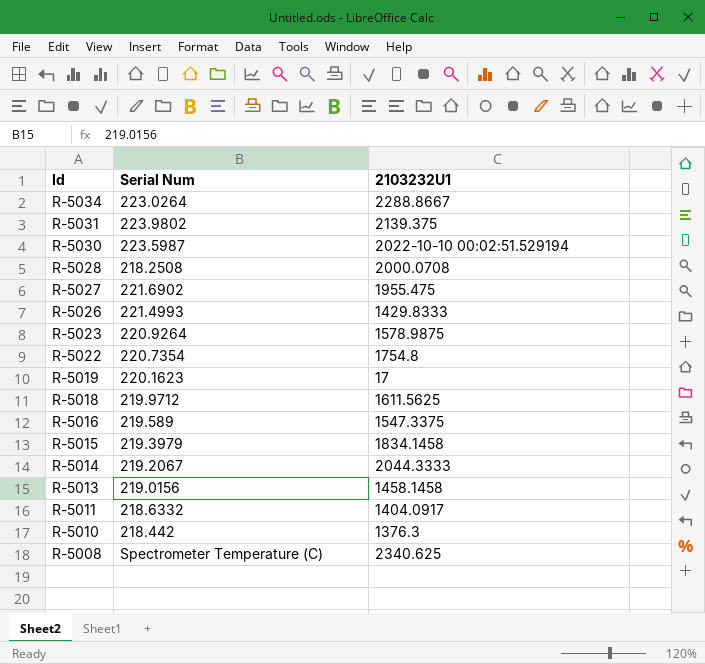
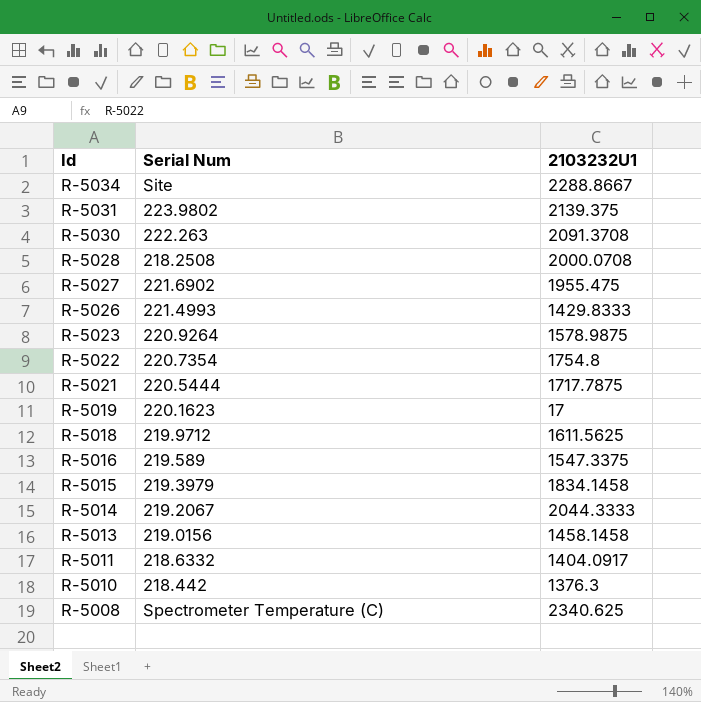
R-5034 | Serial Num: 223.0264 -> Site
R-5030 | Serial Num: 223.5987 -> 222.263
R-5030 | 2103232U1: 2022-10-10 00:02:51.529194 -> 2091.3708
row R-5021: none -> 220.5444 | 1717.7875

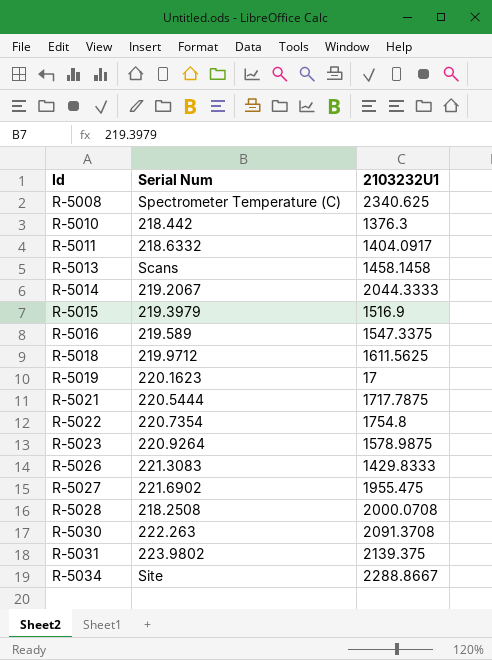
row order: Id descending -> Id ascending
R-5013 | Serial Num: 219.0156 -> Scans
R-5015 | 2103232U1: 1834.1458 -> 1516.9
R-5026 | Serial Num: 221.4993 -> 221.3083

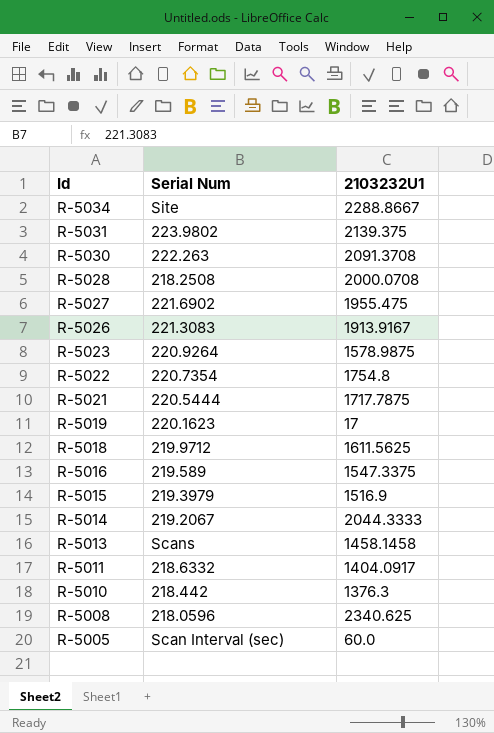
row order: Id ascending -> Id descending
R-5026 | 2103232U1: 1429.8333 -> 1913.9167
R-5008 | Serial Num: Spectrometer Temperature (C) -> 218.0596
row R-5005: none -> Scan Interval (sec) | 60.0

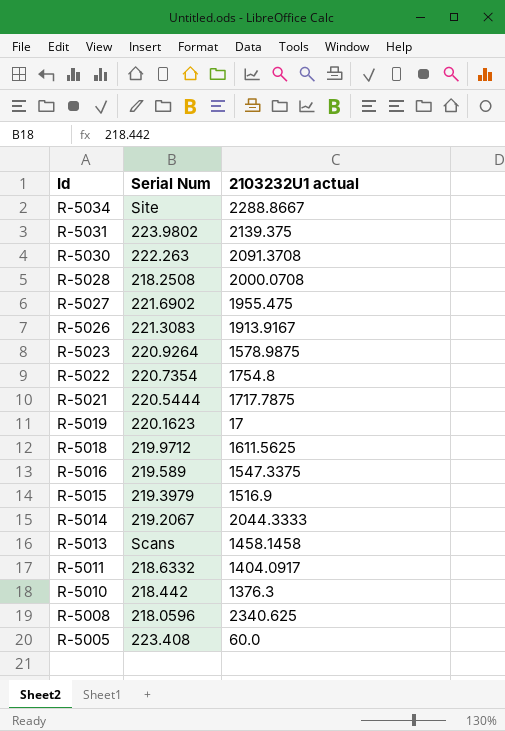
column name: 2103232U1 -> 2103232U1 actual
R-5005 | Serial Num: Scan Interval (sec) -> 223.408

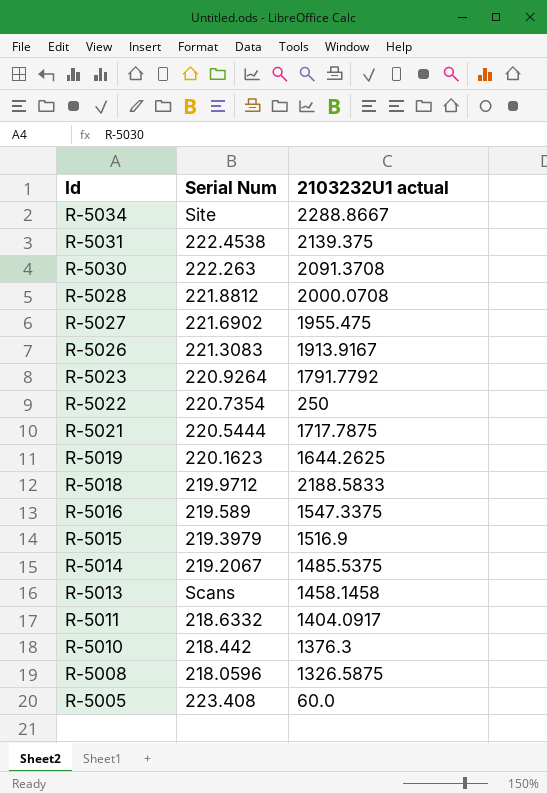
R-5031 | Serial Num: 223.9802 -> 222.4538
R-5028 | Serial Num: 218.2508 -> 221.8812
R-5023 | 2103232U1 actual: 1578.9875 -> 1791.7792
R-5022 | 2103232U1 actual: 1754.8 -> 250
R-5019 | 2103232U1 actual: 17 -> 1644.2625
R-5018 | 2103232U1 actual: 1611.5625 -> 2188.5833
R-5014 | 2103232U1 actual: 2044.3333 -> 1485.5375
R-5008 | 2103232U1 actual: 2340.625 -> 1326.5875

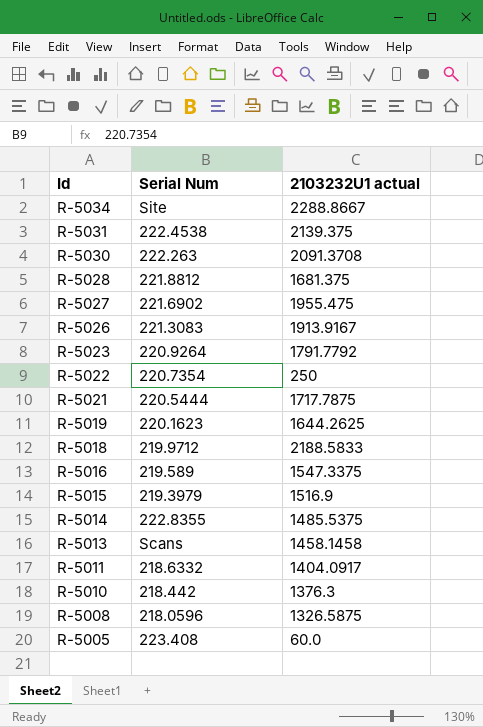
R-5028 | 2103232U1 actual: 2000.0708 -> 1681.375
R-5014 | Serial Num: 219.2067 -> 222.8355

